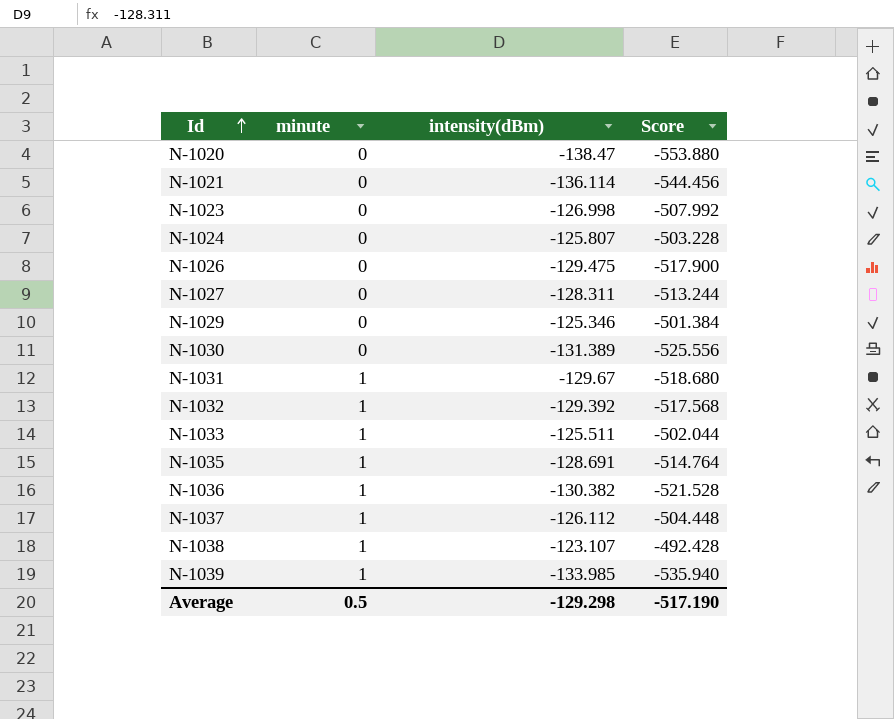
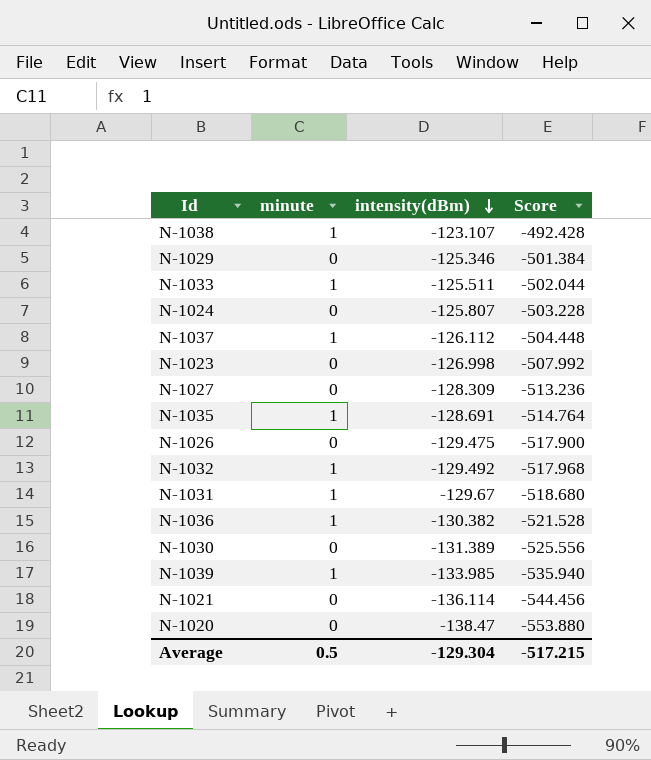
row order: Id ascending -> intensity(dBm) descending
N-1027 | intensity(dBm): -128.311 -> -128.309
N-1027 | Score: -513.244 -> -513.236
N-1032 | intensity(dBm): -129.392 -> -129.492
N-1032 | Score: -517.568 -> -517.968
Average | intensity(dBm): -129.298 -> -129.304
Average | Score: -517.190 -> -517.215

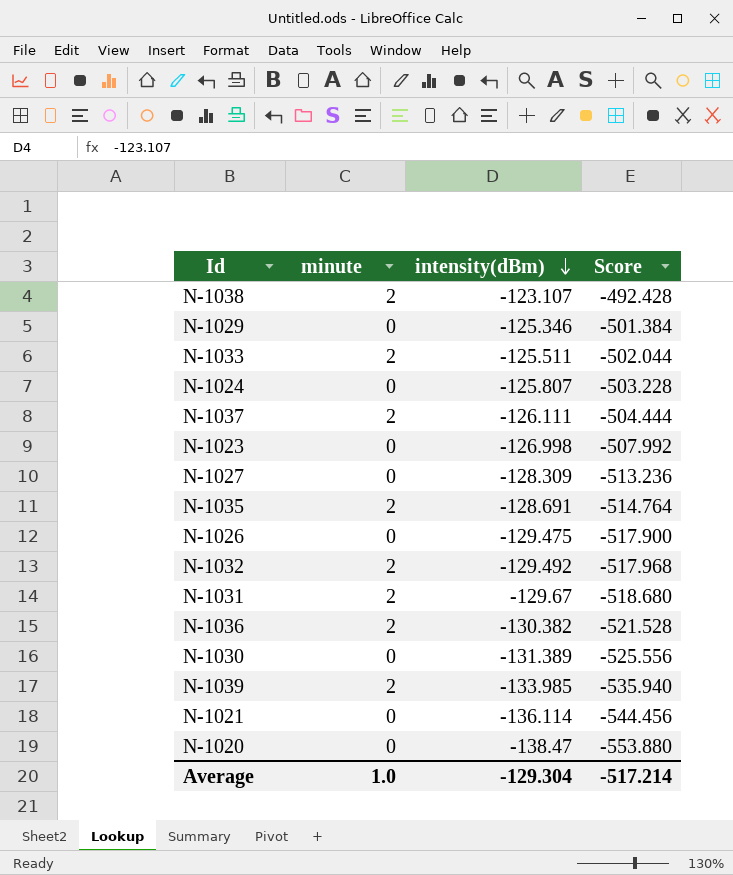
N-1038 | minute: 1 -> 2
N-1033 | minute: 1 -> 2
N-1037 | minute: 1 -> 2
N-1037 | intensity(dBm): -126.112 -> -126.111
N-1037 | Score: -504.448 -> -504.444
N-1035 | minute: 1 -> 2
N-1032 | minute: 1 -> 2
N-1031 | minute: 1 -> 2
N-1036 | minute: 1 -> 2
N-1039 | minute: 1 -> 2
Average | minute: 0.5 -> 1.0
Average | Score: -517.215 -> -517.214

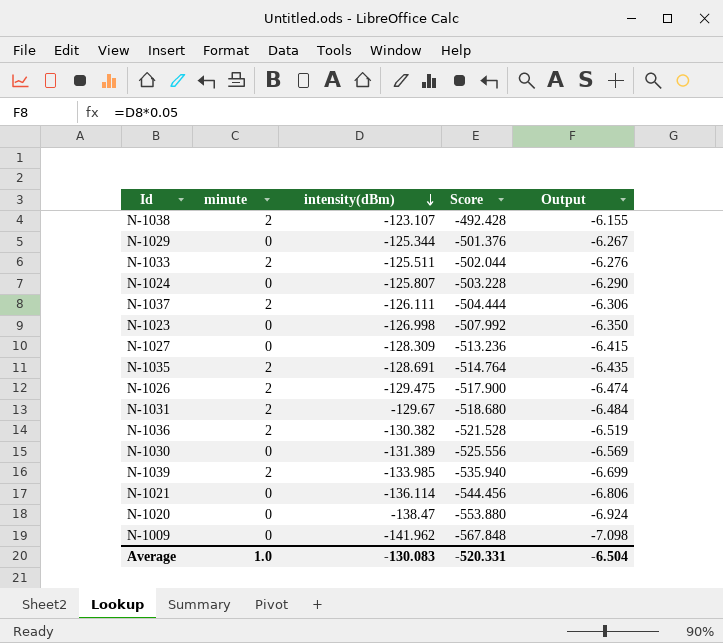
column Output | formula: none -> [intensity(dBm)] * 0.05
row N-1032: 2 | -129.492 | -517.968 -> none
N-1029 | intensity(dBm): -125.346 -> -125.344
N-1029 | Score: -501.384 -> -501.376
N-1026 | minute: 0 -> 2
row N-1009: none -> 0 | -141.962 | -567.848 | -7.098
Average | intensity(dBm): -129.304 -> -130.083
Average | Score: -517.214 -> -520.331

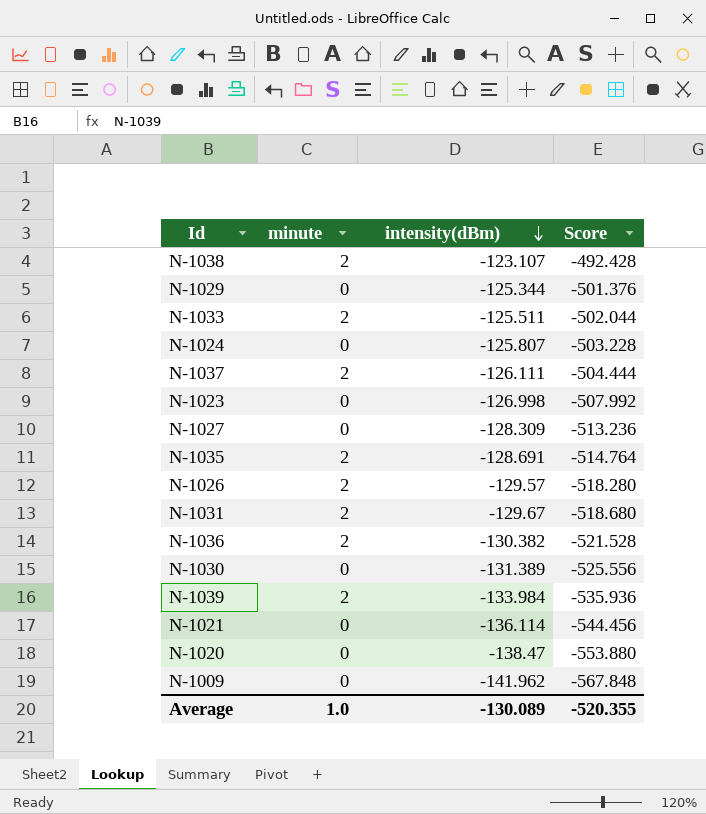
column Output | formula: [intensity(dBm)] * 0.05 -> none
N-1026 | intensity(dBm): -129.475 -> -129.57
N-1026 | Score: -517.900 -> -518.280
N-1039 | intensity(dBm): -133.985 -> -133.984
N-1039 | Score: -535.940 -> -535.936
Average | intensity(dBm): -130.083 -> -130.089
Average | Score: -520.331 -> -520.355

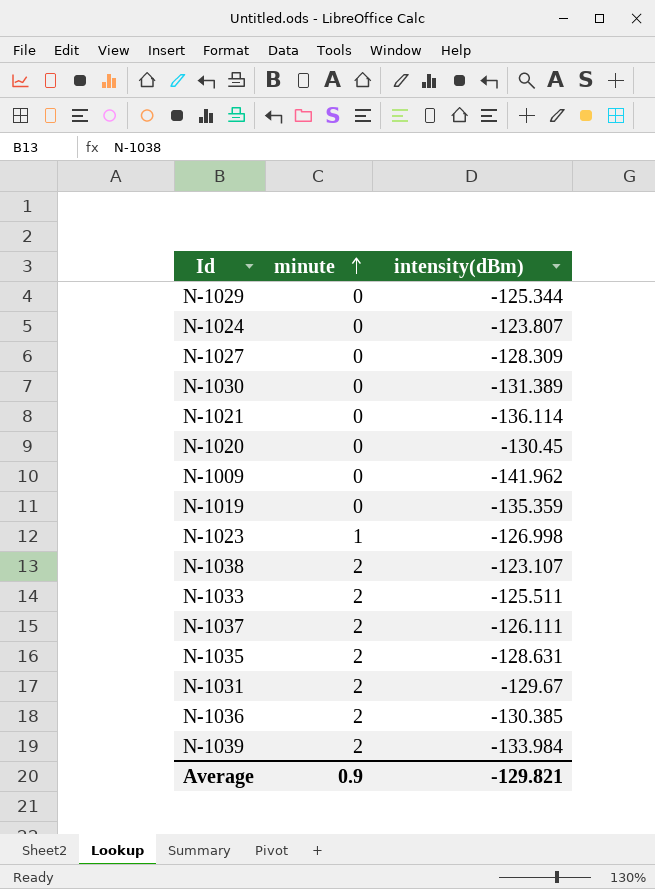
row order: intensity(dBm) descending -> minute ascending
column Score | formula: [intensity(dBm)] * 4 -> none
row N-1026: 2 | -129.57 | -518.280 -> none
N-1024 | intensity(dBm): -125.807 -> -123.807
N-1020 | intensity(dBm): -138.47 -> -130.45
row N-1019: none -> 0 | -135.359
N-1023 | minute: 0 -> 1
N-1035 | intensity(dBm): -128.691 -> -128.631
N-1036 | intensity(dBm): -130.382 -> -130.385
Average | minute: 1.0 -> 0.9
Average | intensity(dBm): -130.089 -> -129.821

